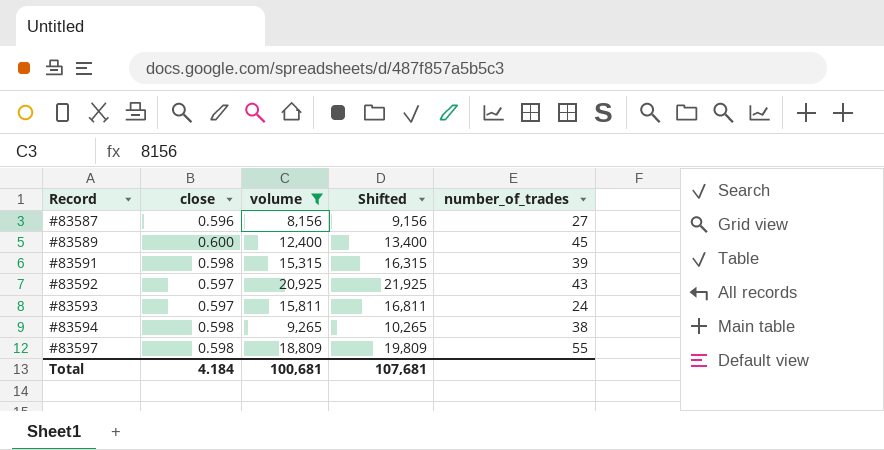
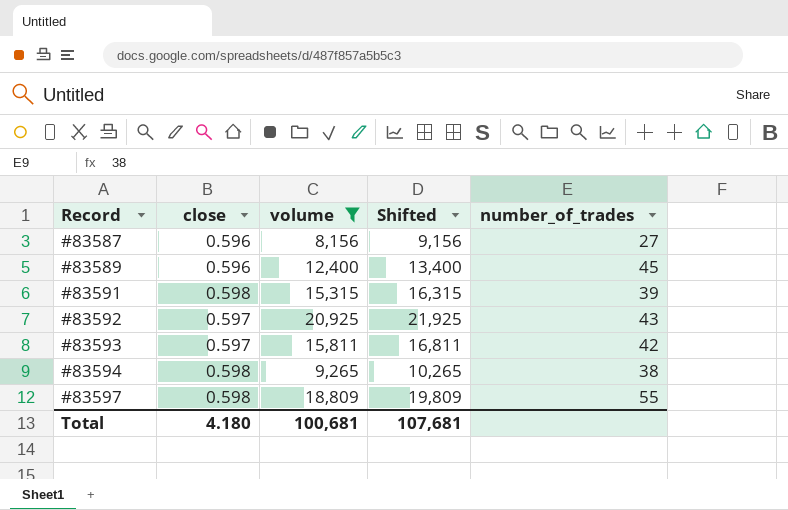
#83589 | close: 0.600 -> 0.596
#83593 | number_of_trades: 24 -> 42
Total | close: 4.184 -> 4.180

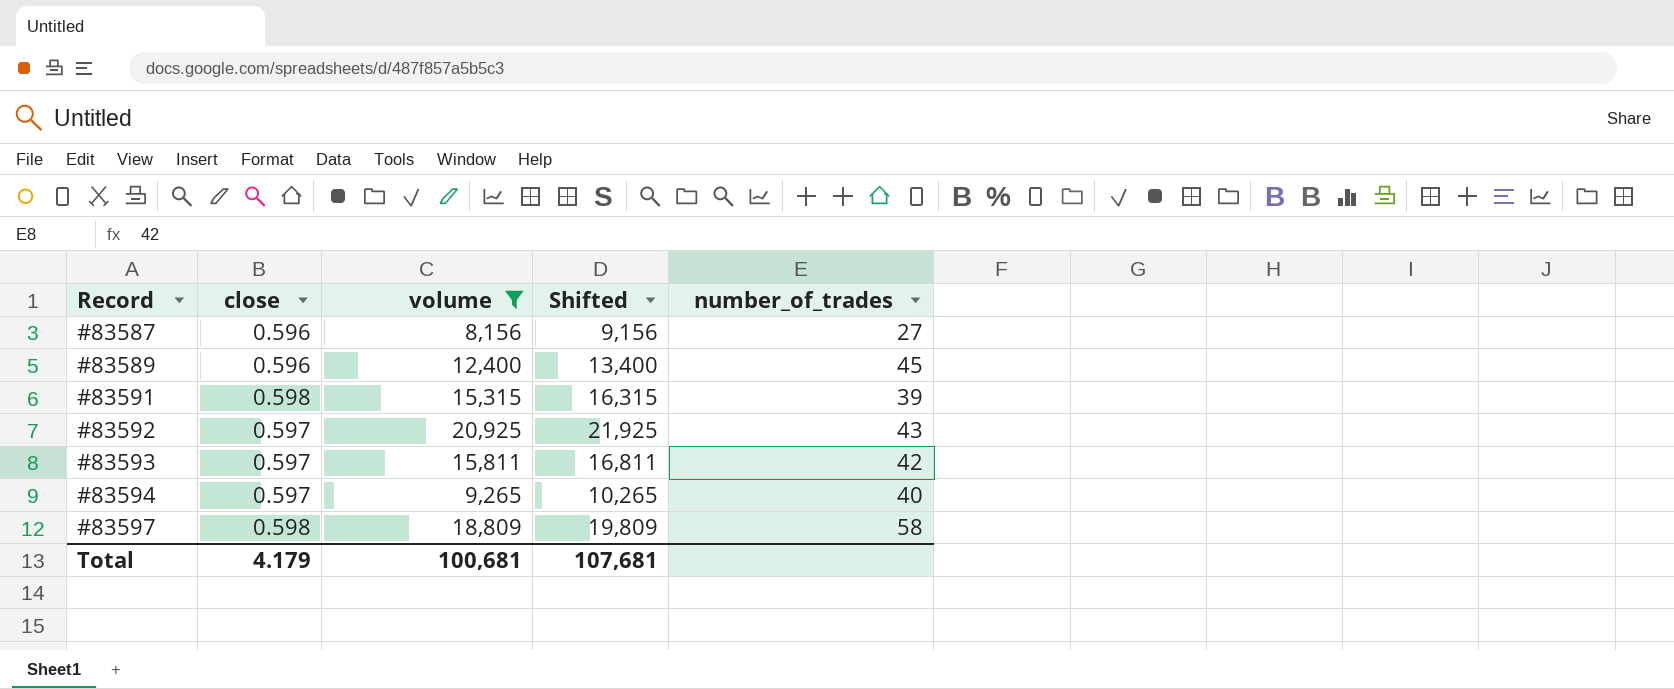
#83594 | close: 0.598 -> 0.597
#83594 | number_of_trades: 38 -> 40
#83597 | number_of_trades: 55 -> 58
Total | close: 4.180 -> 4.179

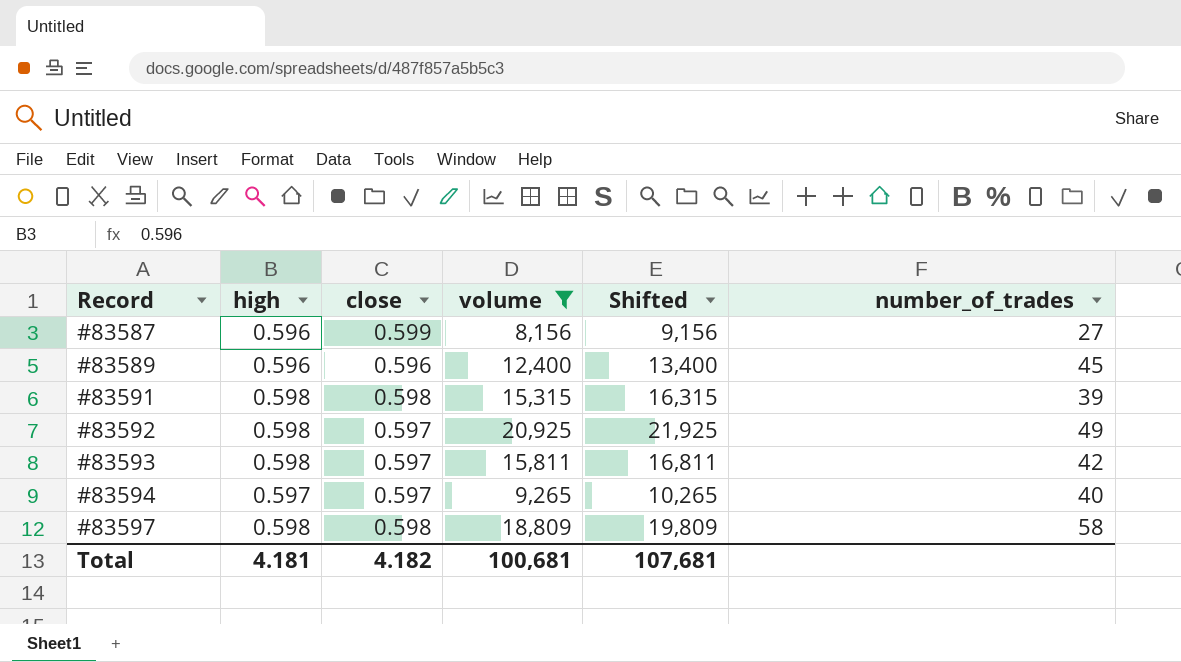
column high | position: none -> 2
#83587 | close: 0.596 -> 0.599
#83592 | number_of_trades: 43 -> 49
Total | close: 4.179 -> 4.182

